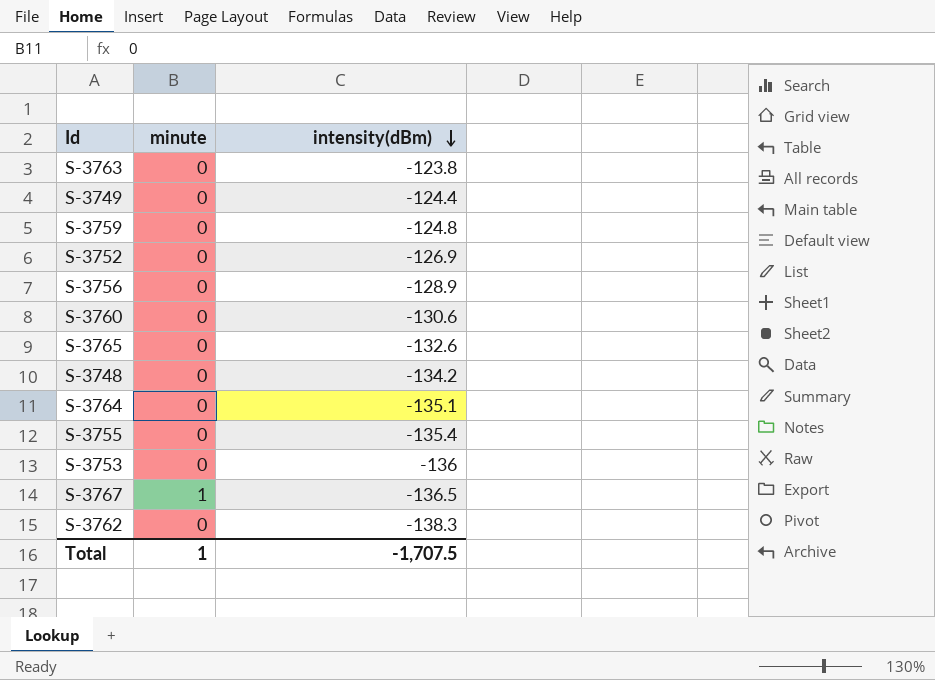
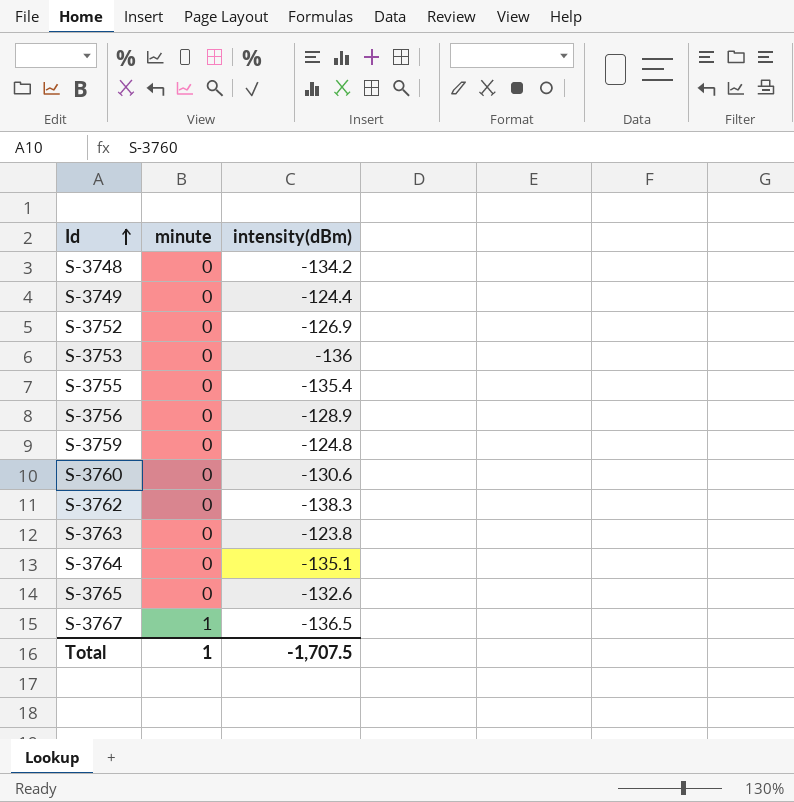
row order: intensity(dBm) descending -> Id ascending

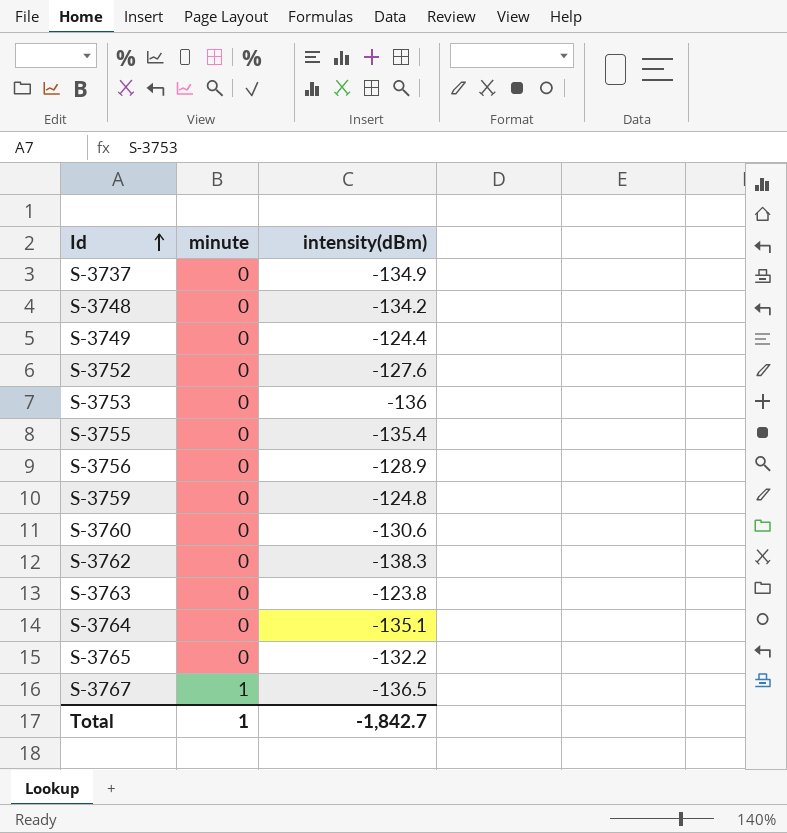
row S-3737: none -> 0 | -134.9
S-3752 | intensity(dBm): -126.9 -> -127.6
S-3765 | intensity(dBm): -132.6 -> -132.2
Total | intensity(dBm): -1,707.5 -> -1,842.7

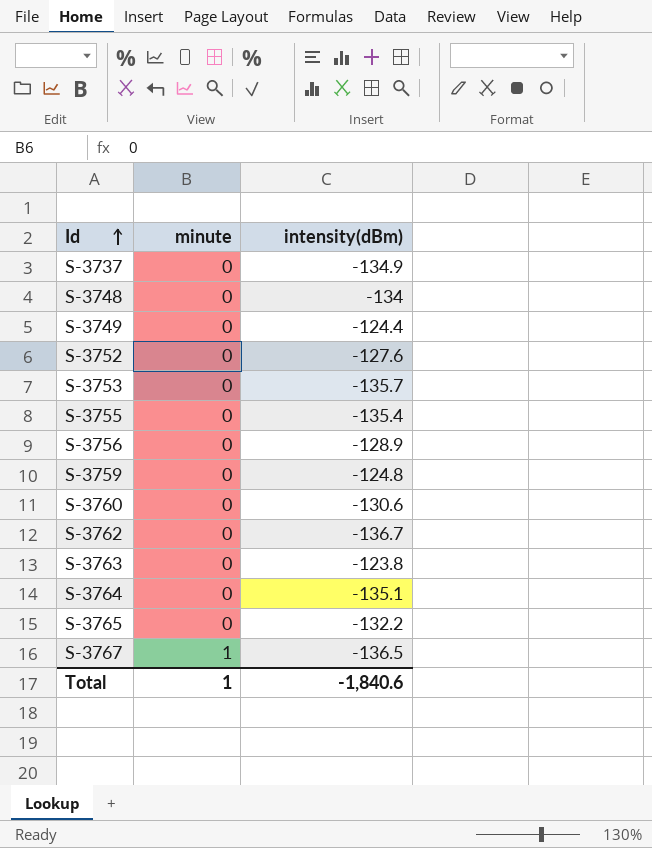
S-3748 | intensity(dBm): -134.2 -> -134
S-3753 | intensity(dBm): -136 -> -135.7
S-3762 | intensity(dBm): -138.3 -> -136.7
Total | intensity(dBm): -1,842.7 -> -1,840.6

